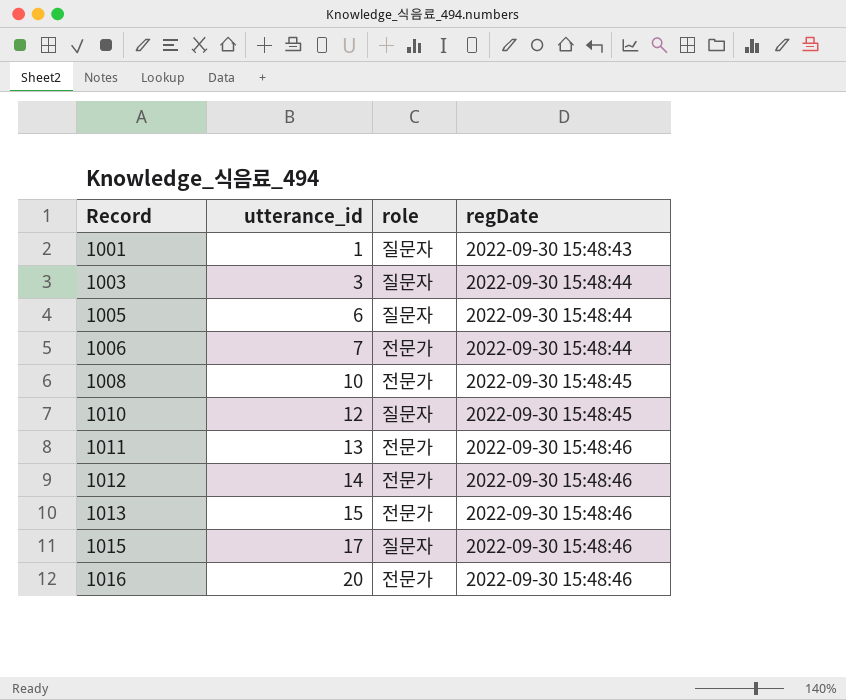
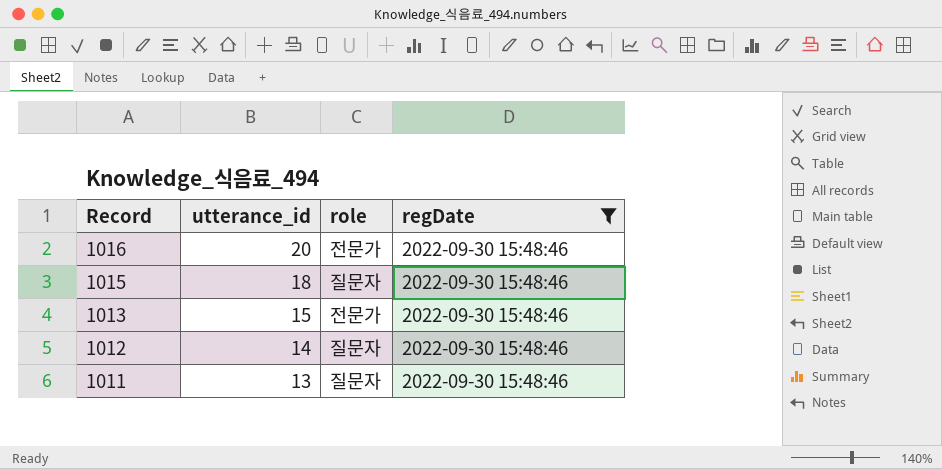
filter: none -> regDate = 2022-09-30 15:48:46
row order: Record ascending -> Record descending
1015 | utterance_id: 17 -> 18
1012 | role: 전문가 -> 질문자
1011 | role: 전문가 -> 질문자

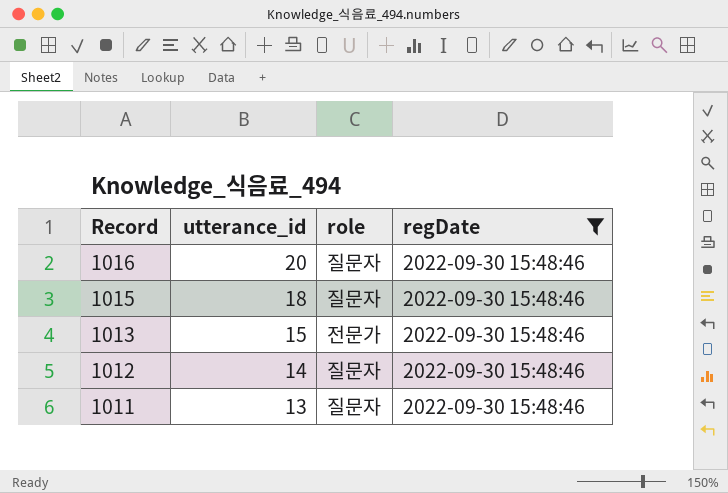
1016 | role: 전문가 -> 질문자

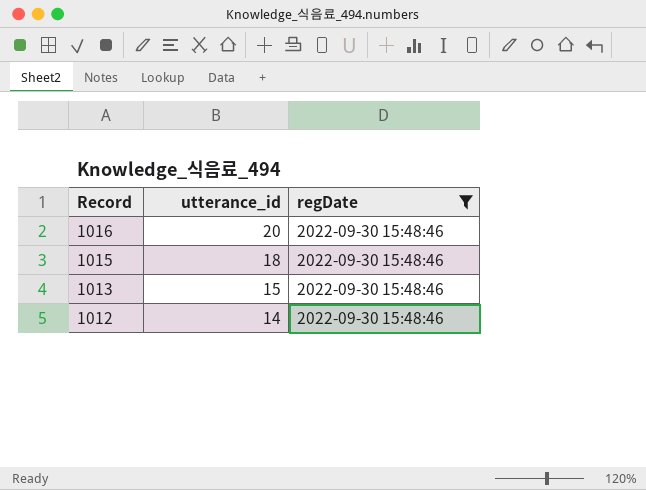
column role | position: 3 -> none
row 1011: 13 | 질문자 | 2022-09-30 15:48:46 -> none

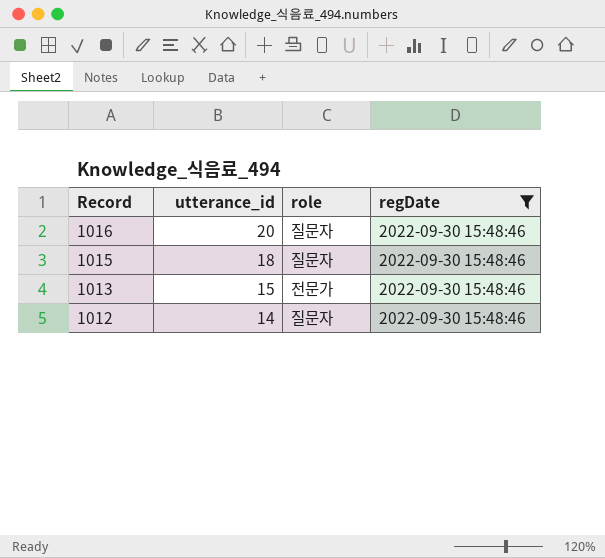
column role | position: none -> 3

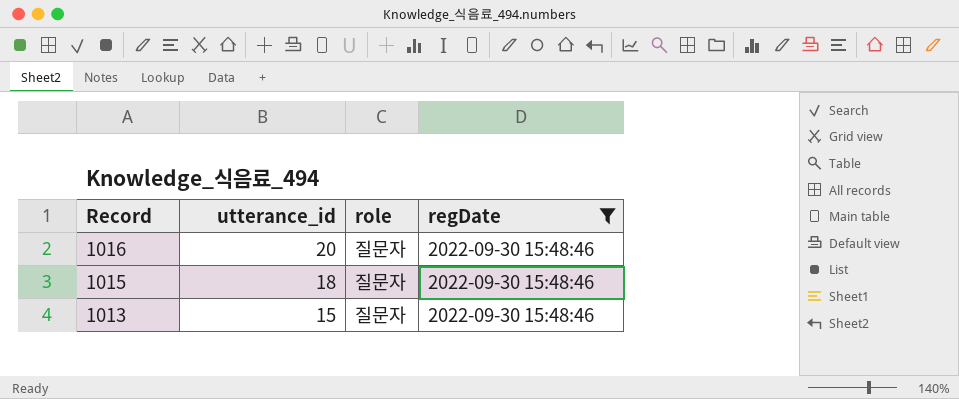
row 1012: 14 | 질문자 | 2022-09-30 15:48:46 -> none
1013 | role: 전문가 -> 질문자

